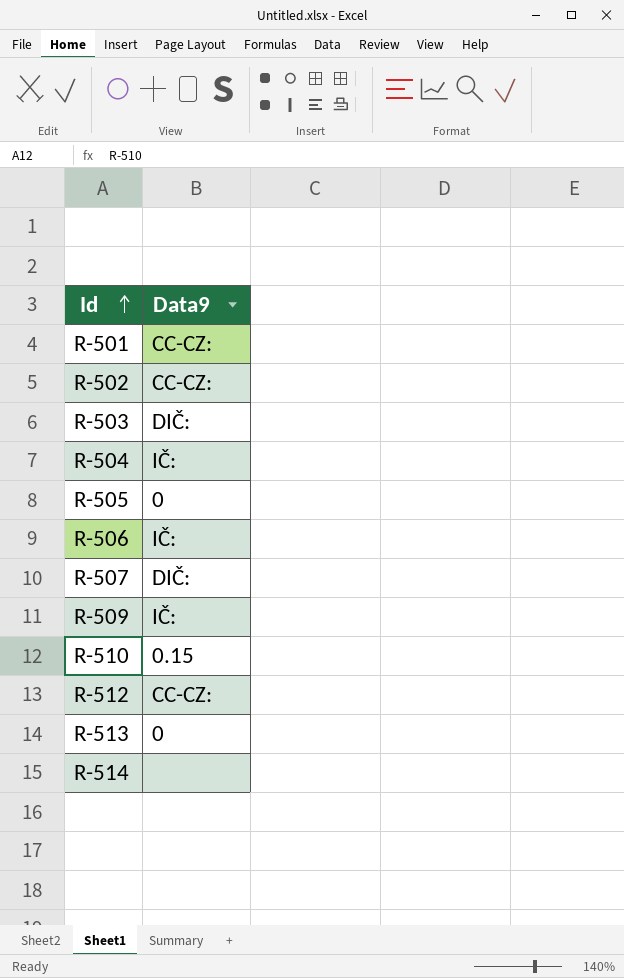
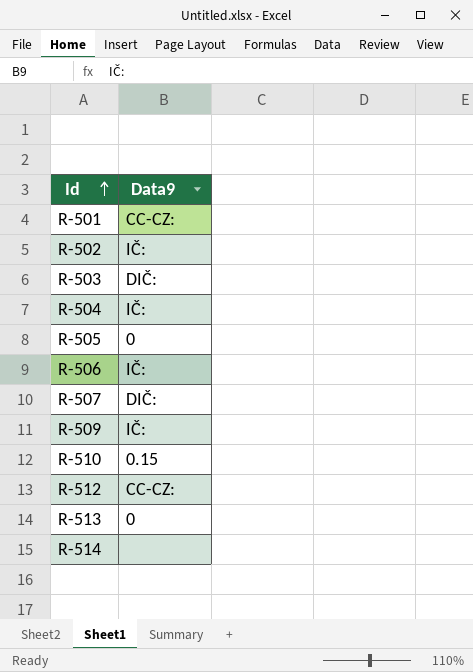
R-502 | Data9: CC-CZ: -> IČ:

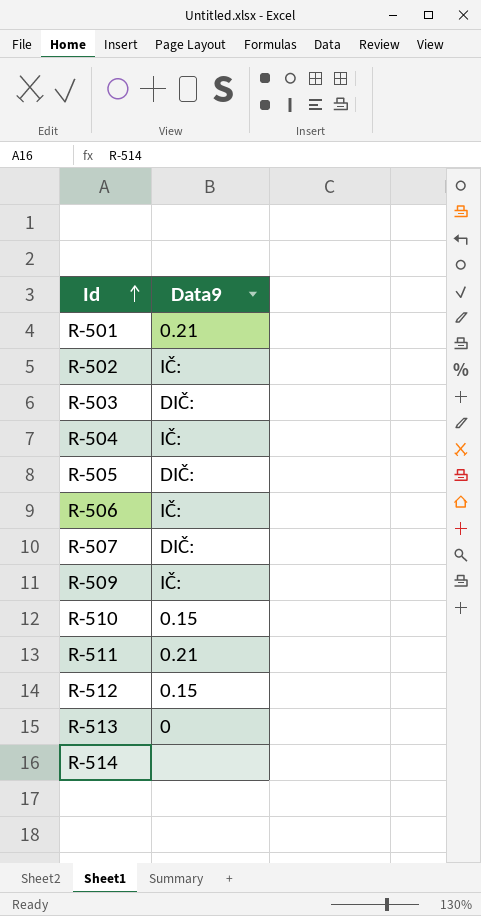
R-501 | Data9: CC-CZ: -> 0.21
R-505 | Data9: 0 -> DIČ:
row R-511: none -> 0.21
R-512 | Data9: CC-CZ: -> 0.15

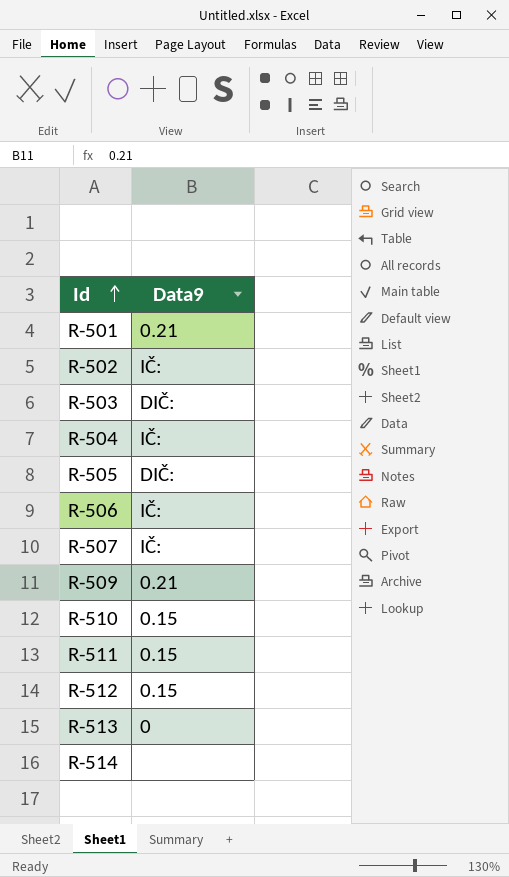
R-507 | Data9: DIČ: -> IČ:
R-509 | Data9: IČ: -> 0.21
R-511 | Data9: 0.21 -> 0.15

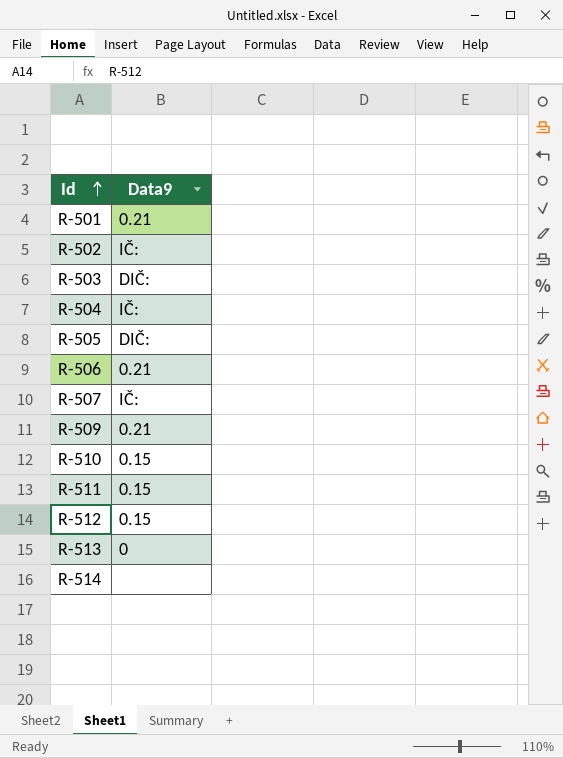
R-506 | Data9: IČ: -> 0.21

